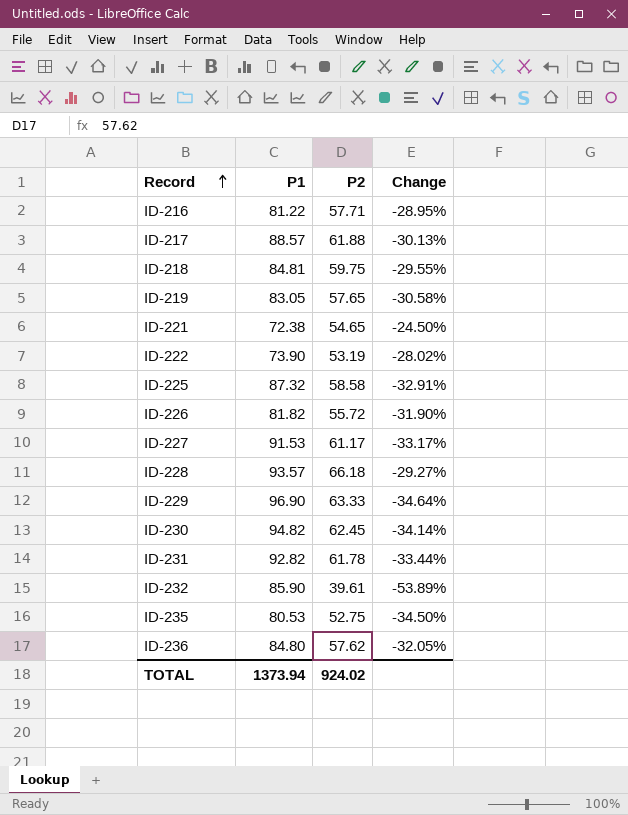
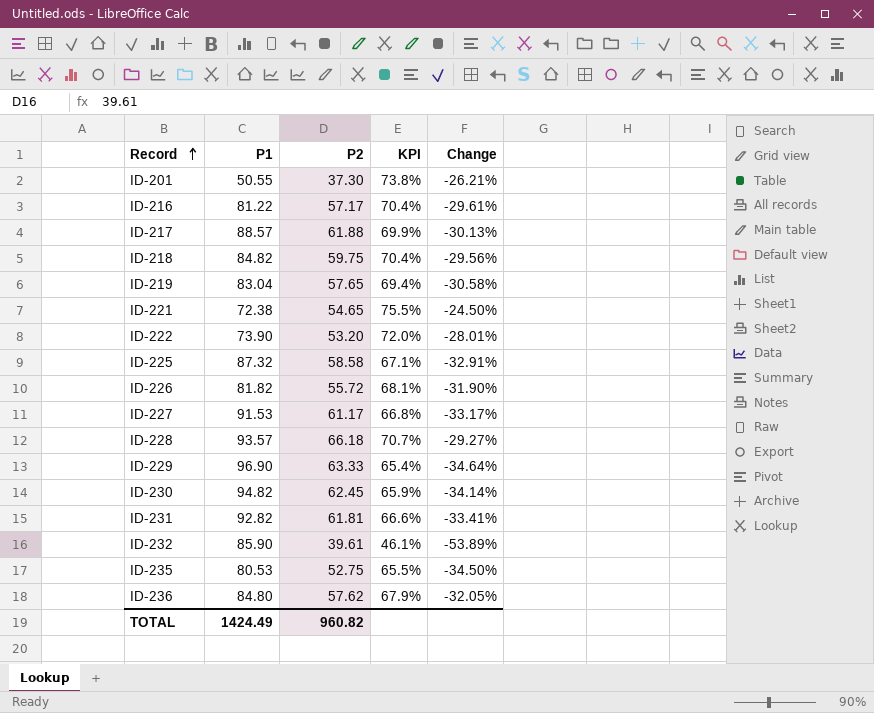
column KPI | formula: none -> [P2] / [P1]
row ID-201: none -> 50.55 | 37.30 | 73.8% | -26.21%
ID-216 | P2: 57.71 -> 57.17
ID-216 | Change: -28.95% -> -29.61%
ID-218 | P1: 84.81 -> 84.82
ID-218 | Change: -29.55% -> -29.56%
ID-219 | P1: 83.05 -> 83.04
ID-222 | P2: 53.19 -> 53.20
ID-222 | Change: -28.02% -> -28.01%
ID-231 | P2: 61.78 -> 61.81
ID-231 | Change: -33.44% -> -33.41%
TOTAL | P1: 1373.94 -> 1424.49
TOTAL | P2: 924.02 -> 960.82

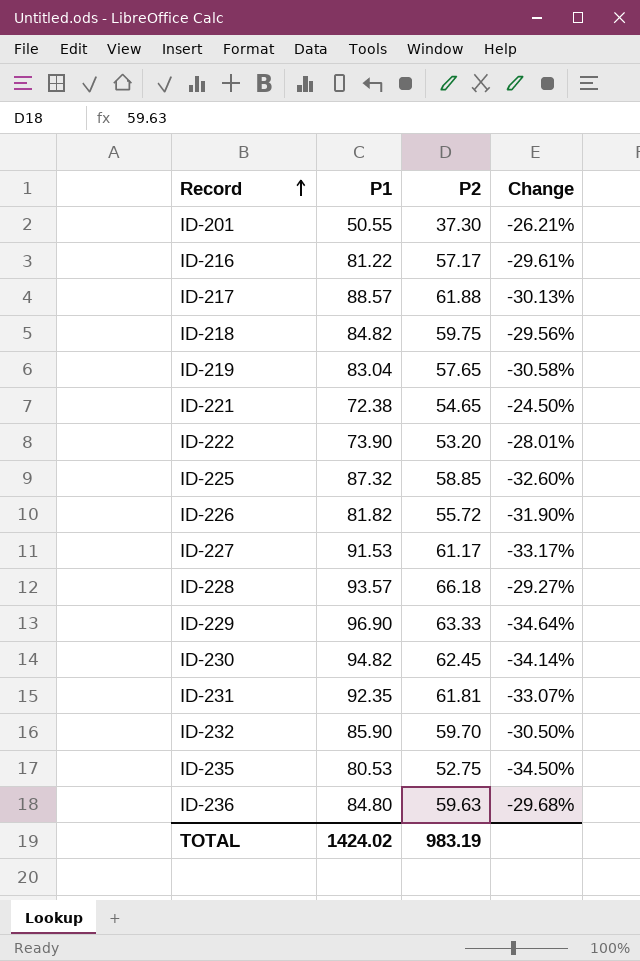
column KPI | formula: [P2] / [P1] -> none
ID-225 | P2: 58.58 -> 58.85
ID-225 | Change: -32.91% -> -32.60%
ID-231 | P1: 92.82 -> 92.35
ID-231 | Change: -33.41% -> -33.07%
ID-232 | P2: 39.61 -> 59.70
ID-232 | Change: -53.89% -> -30.50%
ID-236 | P2: 57.62 -> 59.63
ID-236 | Change: -32.05% -> -29.68%
TOTAL | P1: 1424.49 -> 1424.02
TOTAL | P2: 960.82 -> 983.19

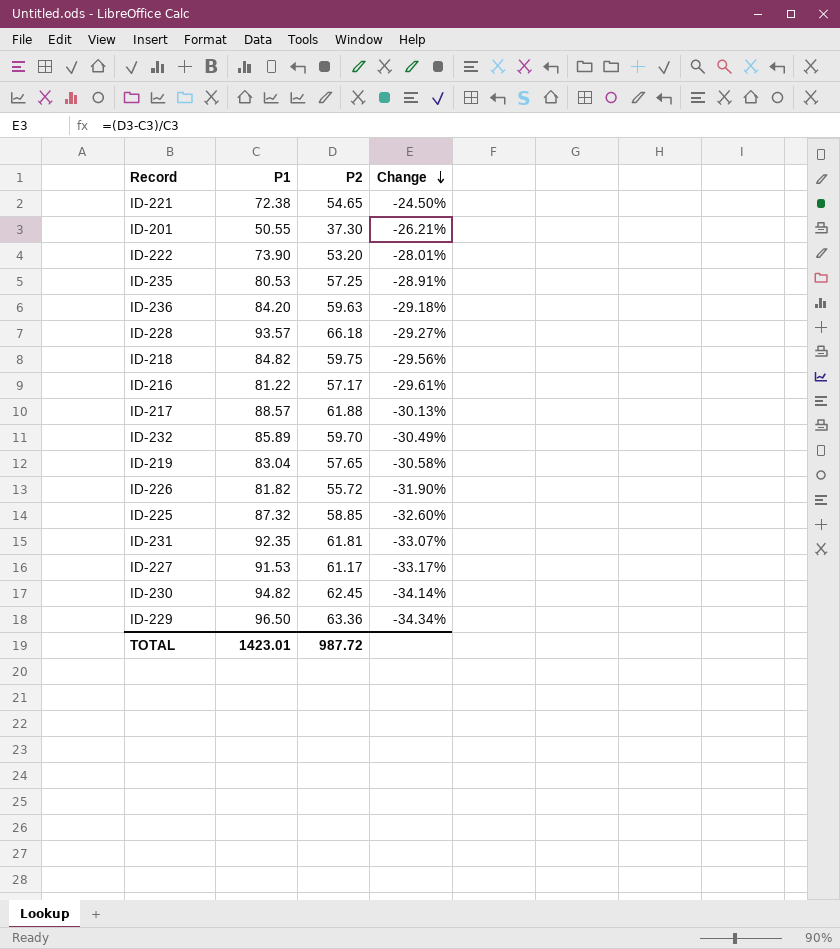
row order: Record ascending -> Change descending
ID-235 | P2: 52.75 -> 57.25
ID-235 | Change: -34.50% -> -28.91%
ID-236 | P1: 84.80 -> 84.20
ID-236 | Change: -29.68% -> -29.18%
ID-232 | P1: 85.90 -> 85.89
ID-232 | Change: -30.50% -> -30.49%
ID-229 | P1: 96.90 -> 96.50
ID-229 | P2: 63.33 -> 63.36
ID-229 | Change: -34.64% -> -34.34%
TOTAL | P1: 1424.02 -> 1423.01
TOTAL | P2: 983.19 -> 987.72

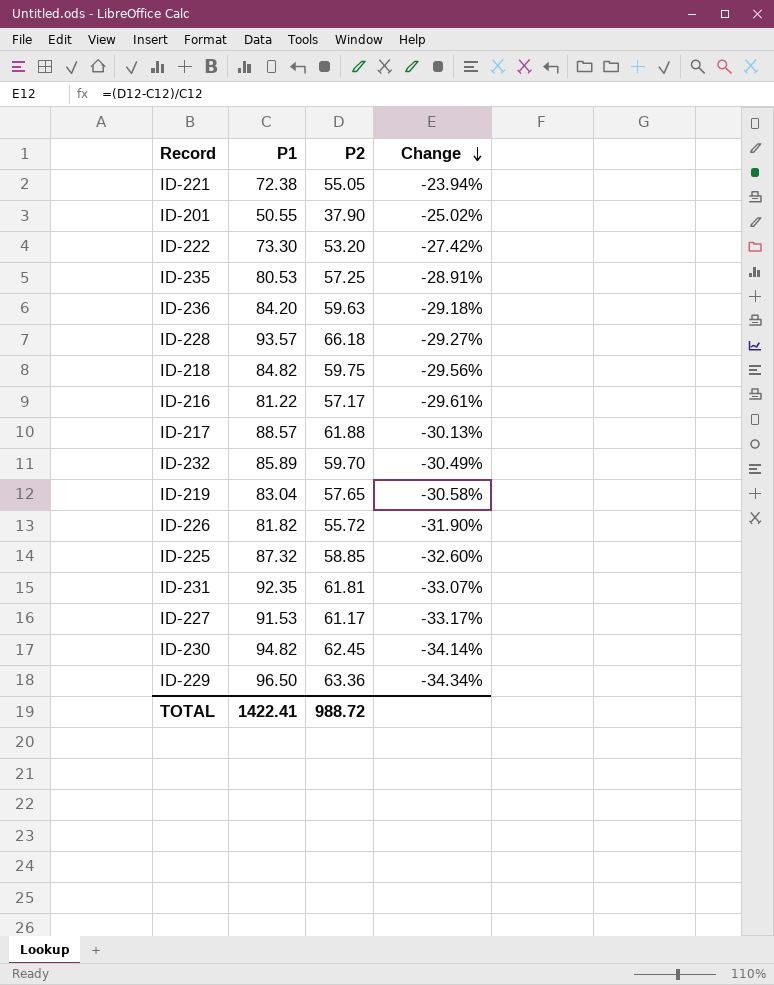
ID-221 | P2: 54.65 -> 55.05
ID-221 | Change: -24.50% -> -23.94%
ID-201 | P2: 37.30 -> 37.90
ID-201 | Change: -26.21% -> -25.02%
ID-222 | P1: 73.90 -> 73.30
ID-222 | Change: -28.01% -> -27.42%
TOTAL | P1: 1423.01 -> 1422.41
TOTAL | P2: 987.72 -> 988.72

